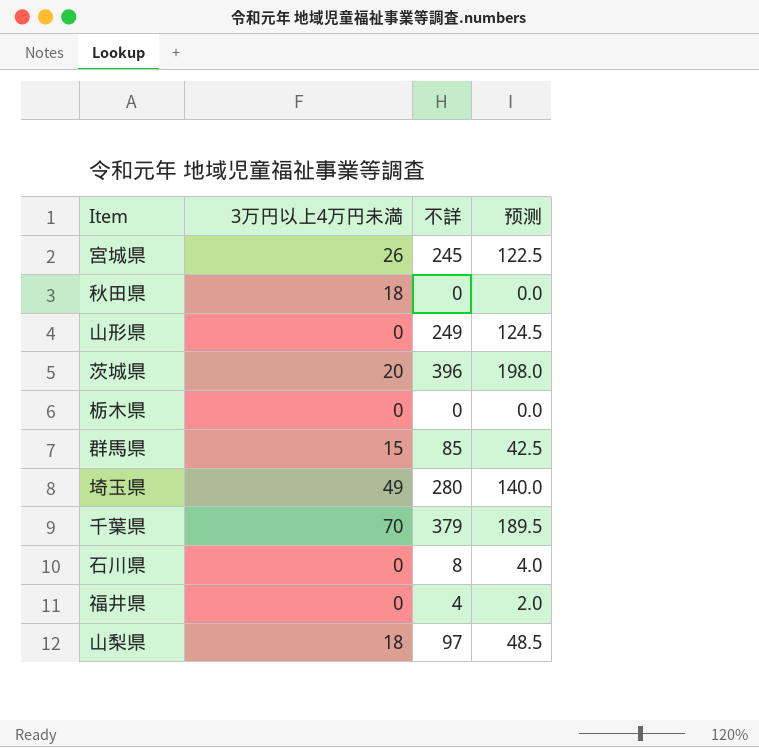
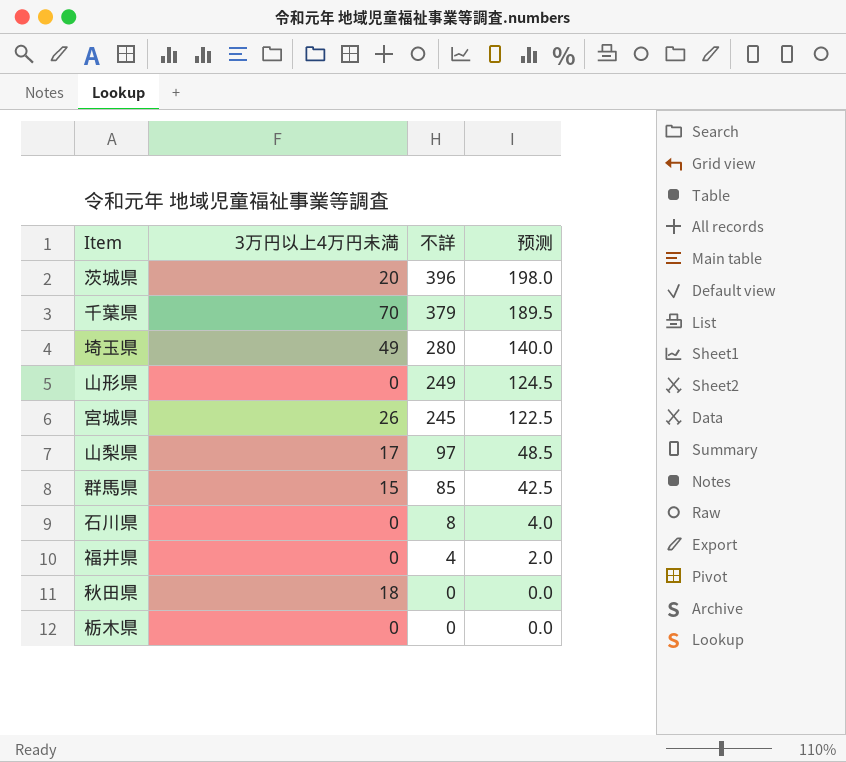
row order: none -> 不詳 descending
山梨県 | 3万円以上4万円未満: 18 -> 17

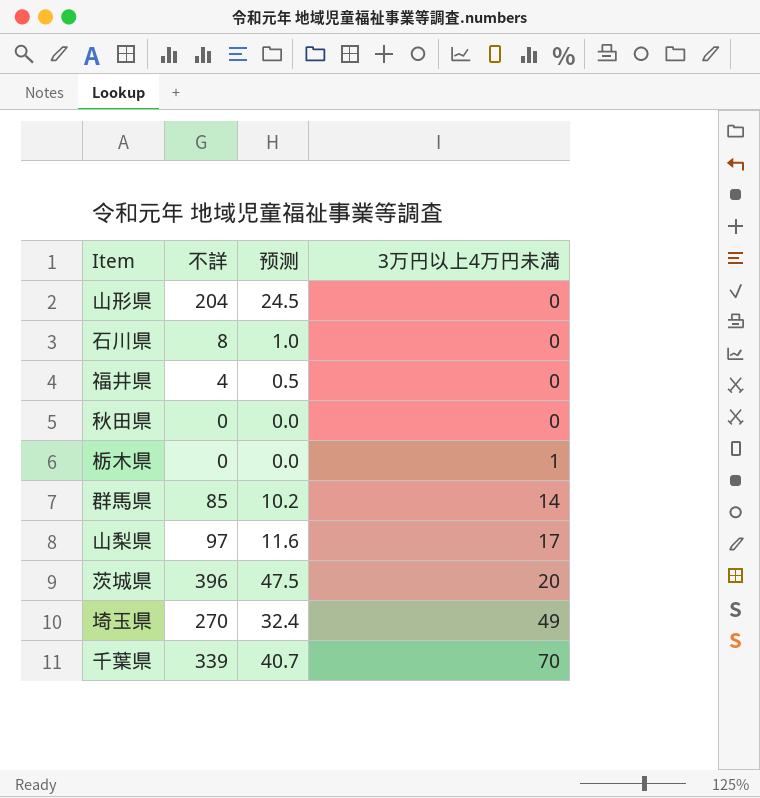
row order: 不詳 descending -> 3万円以上4万円未満 ascending
column 预测 | formula: [不詳] * 0.5 -> [不詳] * 0.12
column 3万円以上4万円未満 | position: 2 -> 4
row 宮城県: 26 | 245 | 122.5 -> none
山形県 | 不詳: 249 -> 204
秋田県 | 3万円以上4万円未満: 18 -> 0
栃木県 | 3万円以上4万円未満: 0 -> 1
群馬県 | 3万円以上4万円未満: 15 -> 14
埼玉県 | 不詳: 280 -> 270
千葉県 | 不詳: 379 -> 339

